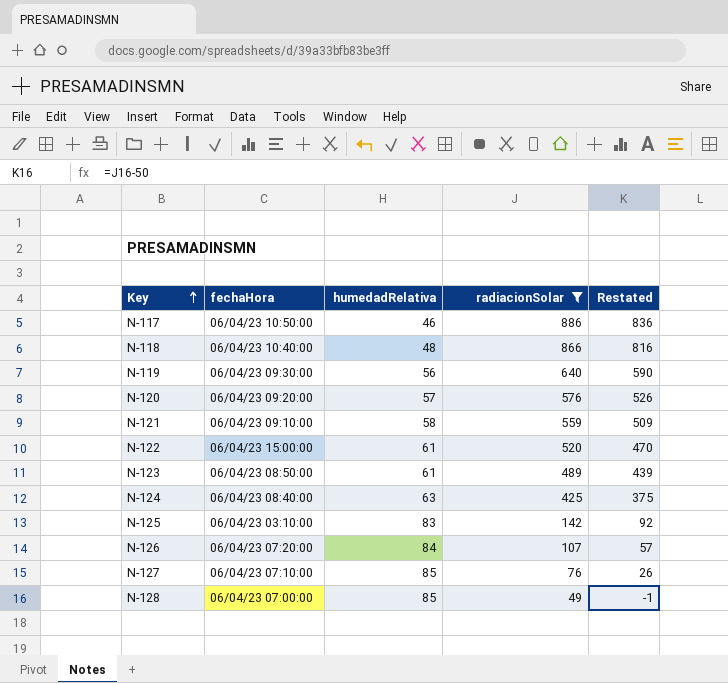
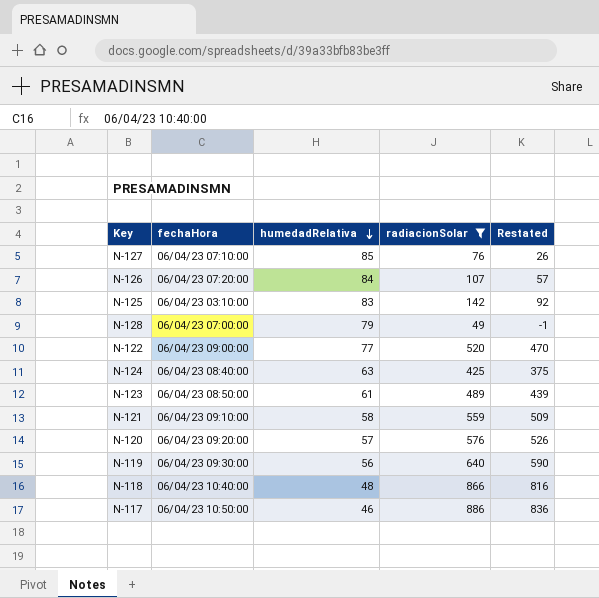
row order: Key ascending -> humedadRelativa descending
N-128 | humedadRelativa: 85 -> 79
N-122 | fechaHora: 06/04/23 15:00:00 -> 06/04/23 09:00:00
N-122 | humedadRelativa: 61 -> 77

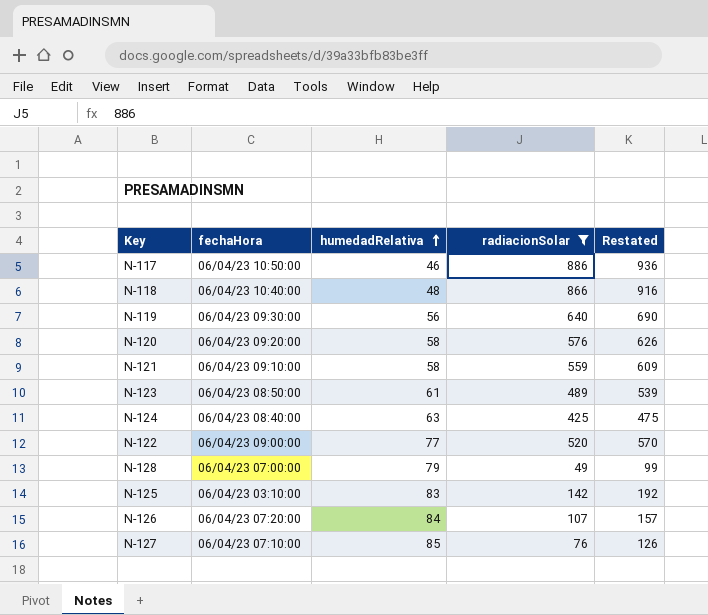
row order: humedadRelativa descending -> humedadRelativa ascending
column Restated | formula: [radiacionSolar] - 50 -> [radiacionSolar] + 50
N-120 | humedadRelativa: 57 -> 58

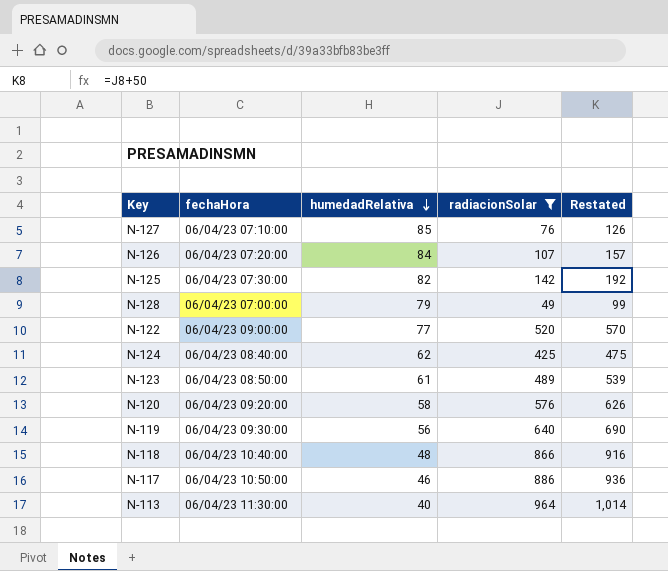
row order: humedadRelativa ascending -> humedadRelativa descending
row N-121: 06/04/23 09:10:00 | 58 | 559 | 609 -> none
N-125 | fechaHora: 06/04/23 03:10:00 -> 06/04/23 07:30:00
N-125 | humedadRelativa: 83 -> 82
N-124 | humedadRelativa: 63 -> 62
row N-113: none -> 06/04/23 11:30:00 | 40 | 964 | 1,014

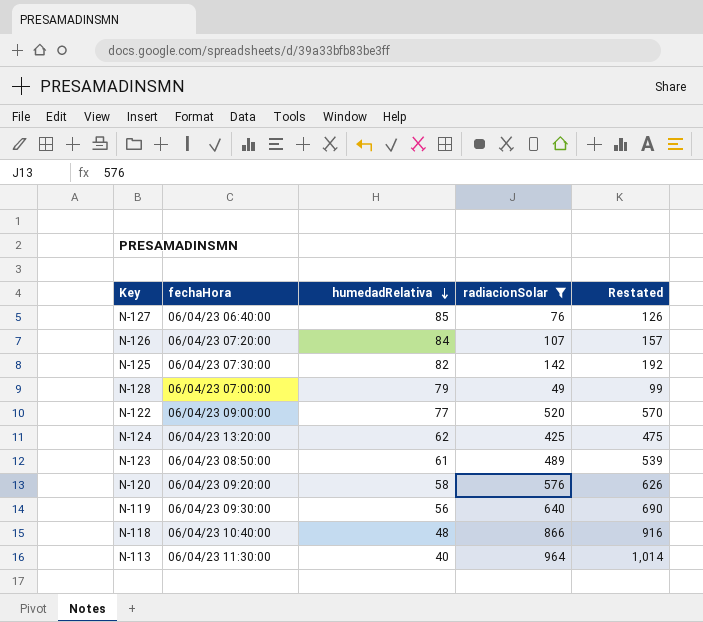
row N-117: 06/04/23 10:50:00 | 46 | 886 | 936 -> none
N-127 | fechaHora: 06/04/23 07:10:00 -> 06/04/23 06:40:00
N-124 | fechaHora: 06/04/23 08:40:00 -> 06/04/23 13:20:00

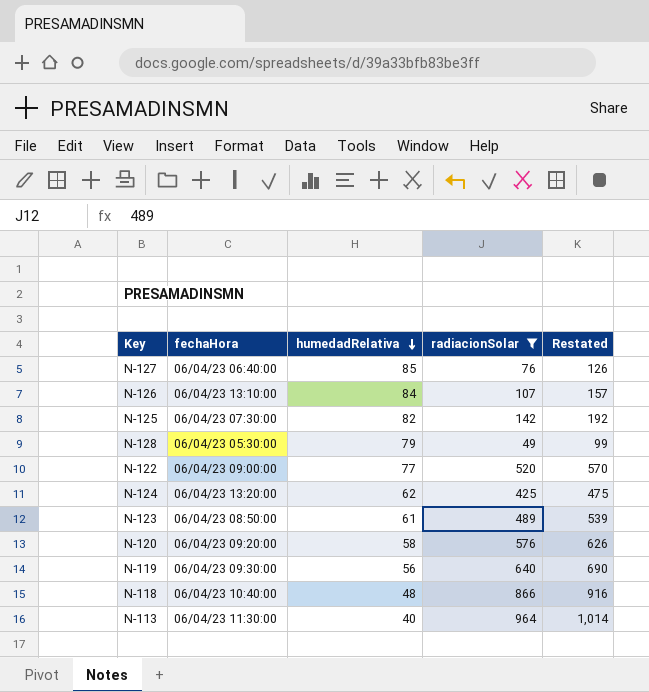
N-126 | fechaHora: 06/04/23 07:20:00 -> 06/04/23 13:10:00
N-128 | fechaHora: 06/04/23 07:00:00 -> 06/04/23 05:30:00

